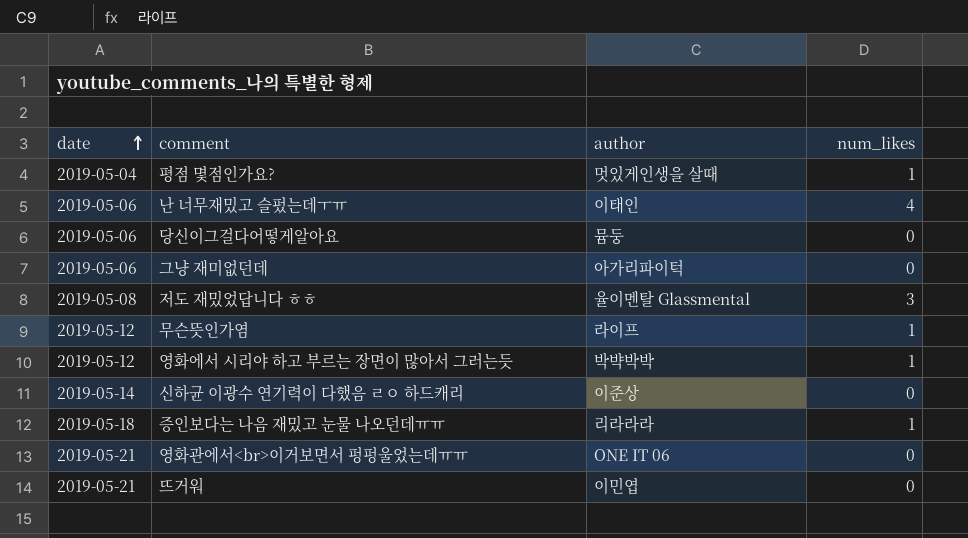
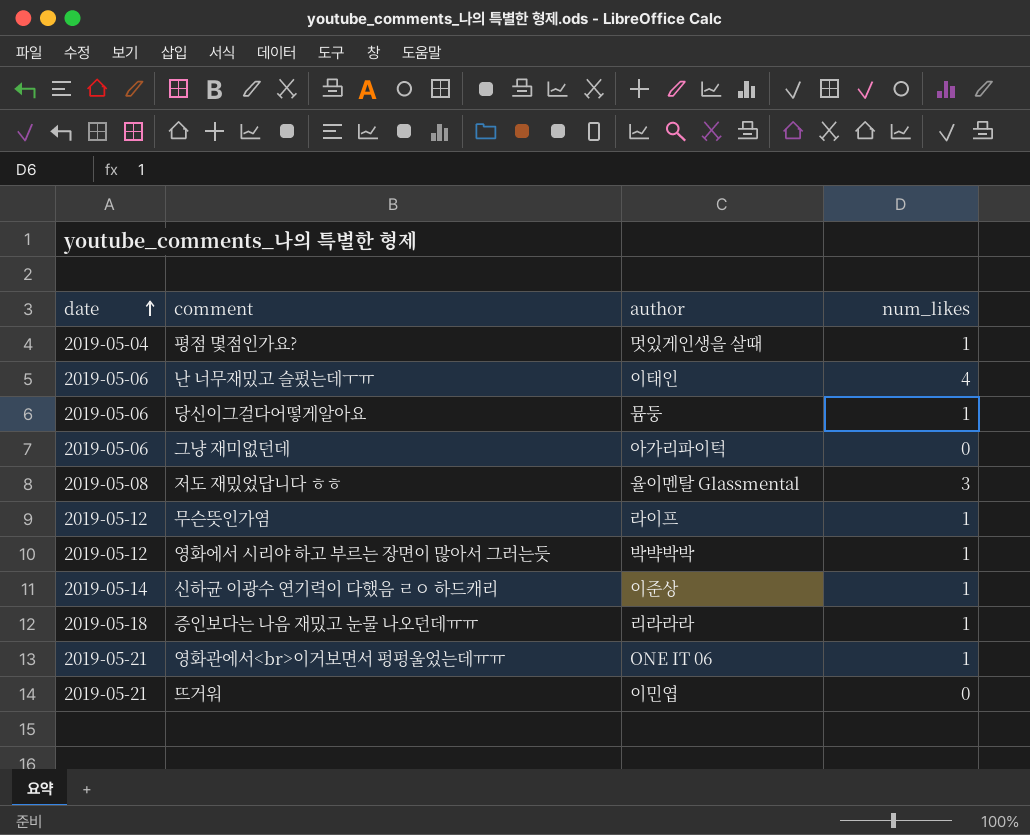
당신이그걸다어떻게알아요 | num_likes: 0 -> 1
신하균 이광수 연기력이 다했음 ㄹㅇ 하드캐리 | num_likes: 0 -> 1
영화관에서<br>이거보면서 펑펑울었는데ㅠㅠ | num_likes: 0 -> 1

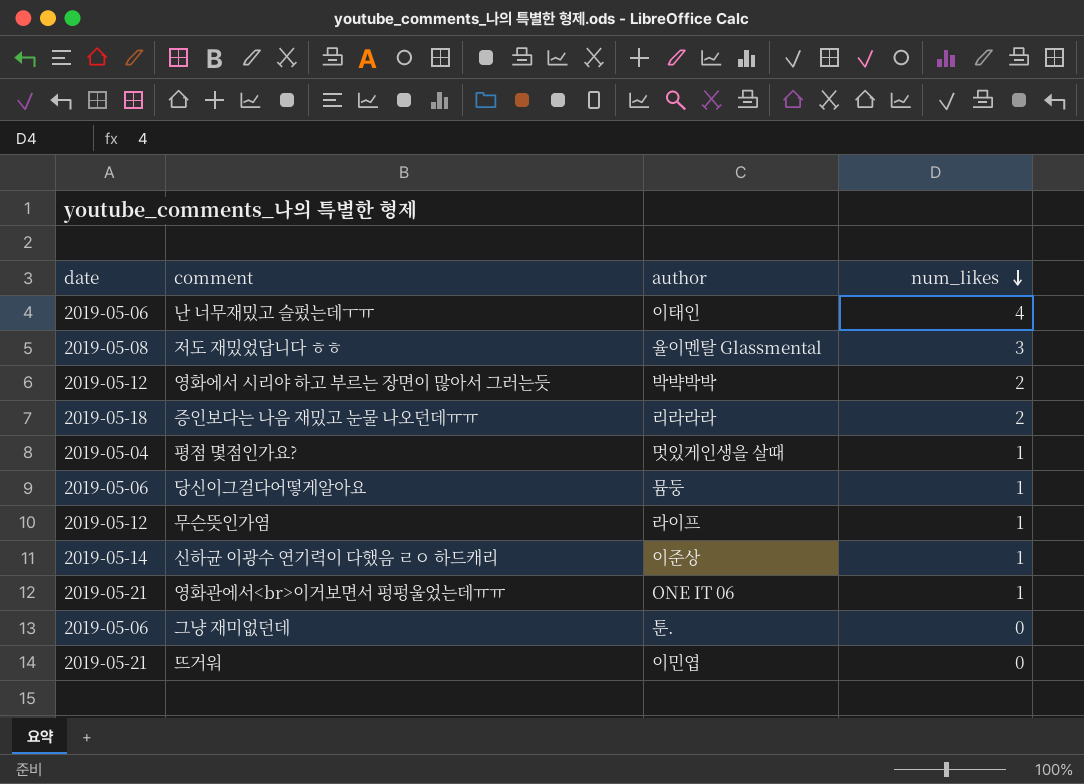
row order: date ascending -> num_likes descending
영화에서 시리야 하고 부르는 장면이 많아서 그러는듯 | num_likes: 1 -> 2
증인보다는 나음 재밌고 눈물 나오던데ㅠㅠ | num_likes: 1 -> 2
그냥 재미없던데 | author: 아가리파이턱 -> 툰.

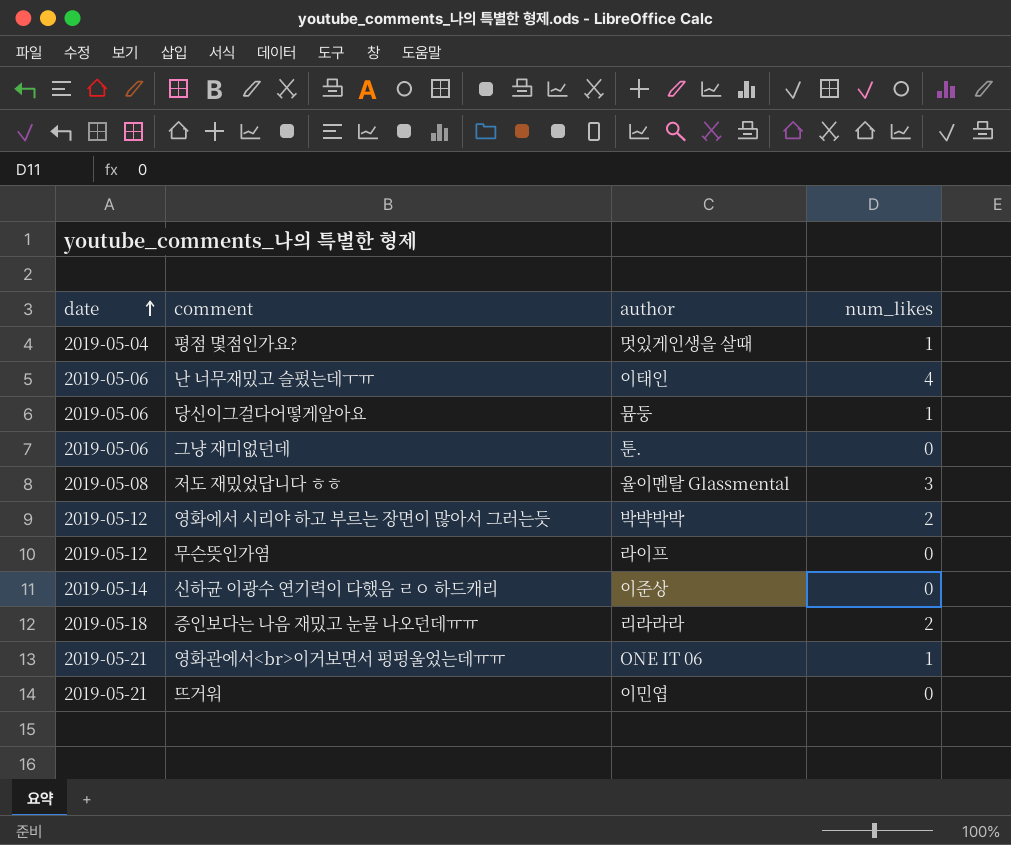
row order: num_likes descending -> date ascending
무슨뜻인가염 | num_likes: 1 -> 0
신하균 이광수 연기력이 다했음 ㄹㅇ 하드캐리 | num_likes: 1 -> 0

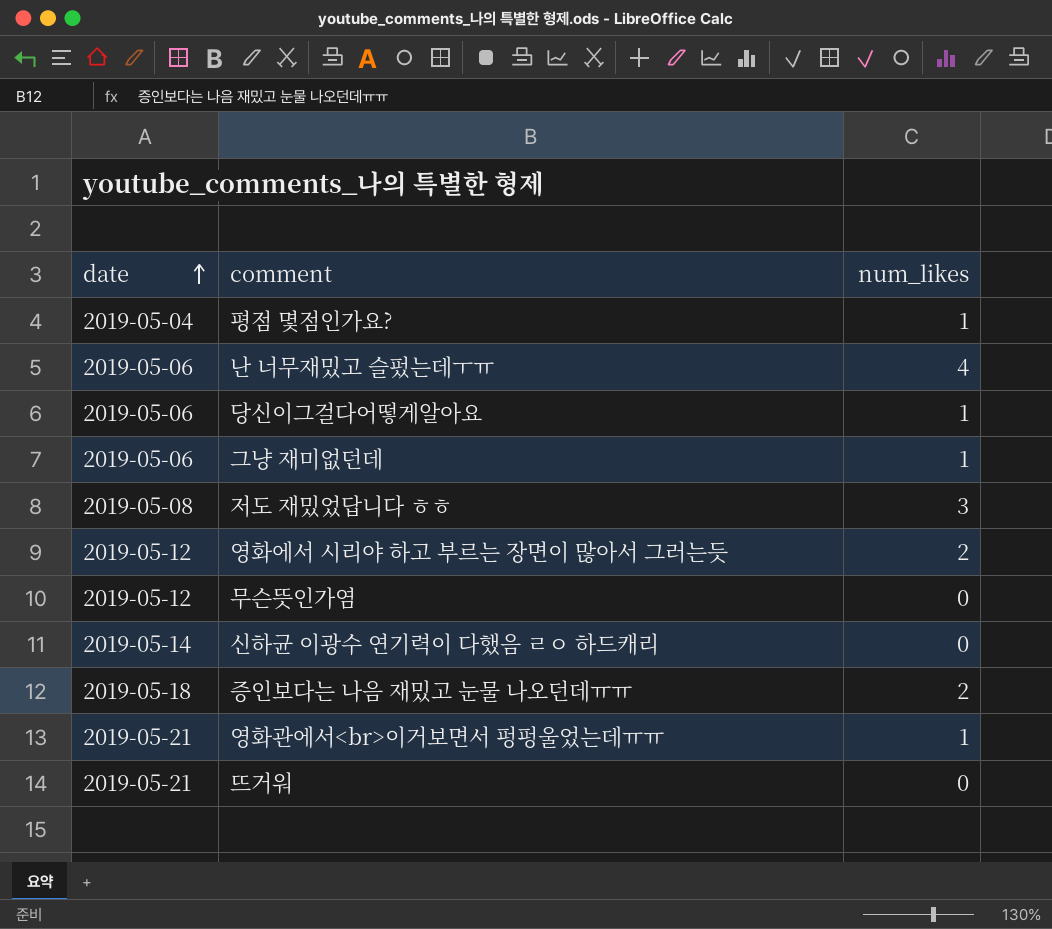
column author | position: 3 -> none
그냥 재미없던데 | num_likes: 0 -> 1

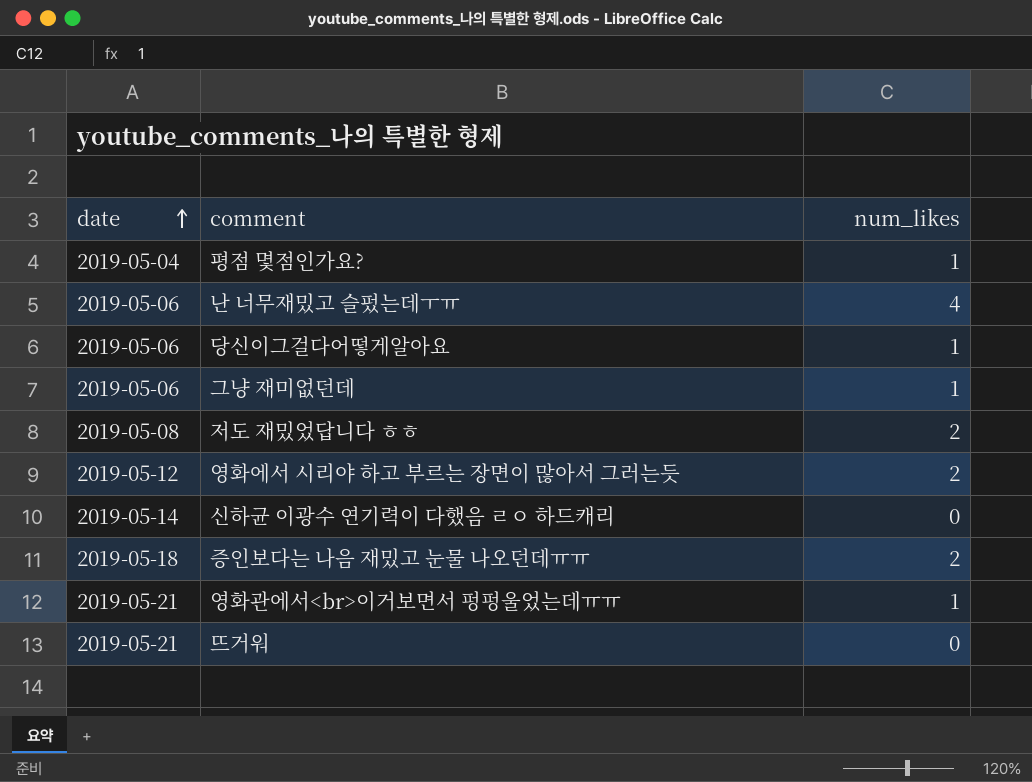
row 무슨뜻인가염: 2019-05-12 | 0 -> none
저도 재밌었답니다 ㅎㅎ | num_likes: 3 -> 2

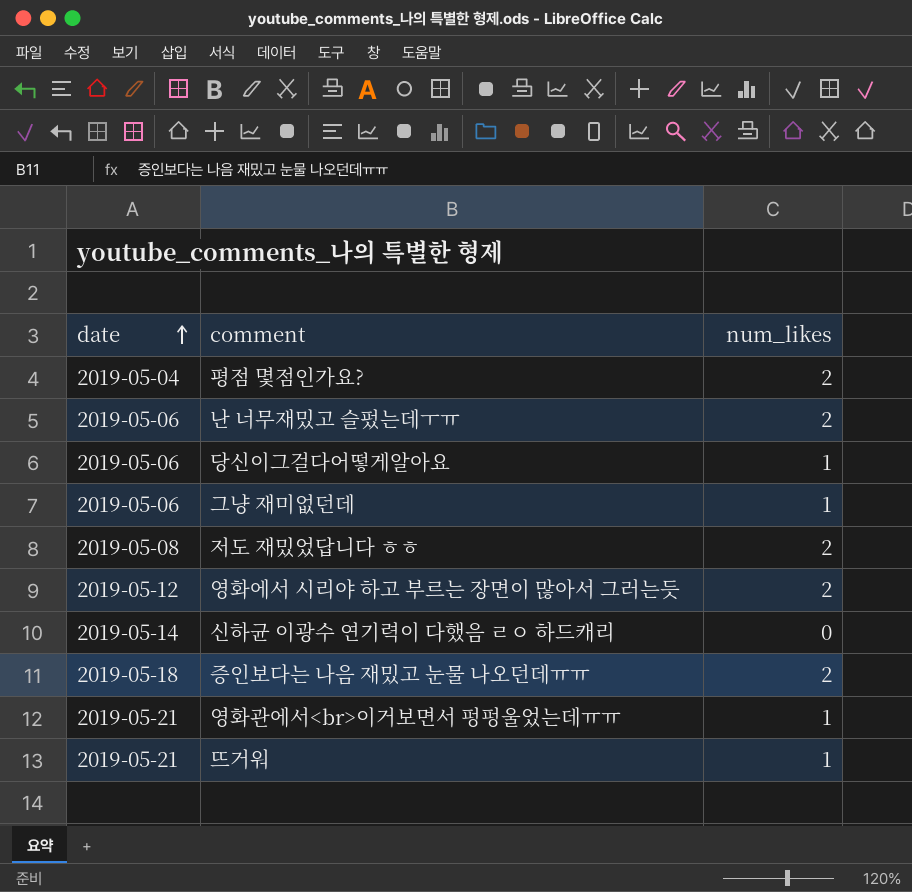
평점 몇점인가요? | num_likes: 1 -> 2
난 너무재밌고 슬펐는데ㅜㅠ | num_likes: 4 -> 2
뜨거워 | num_likes: 0 -> 1

